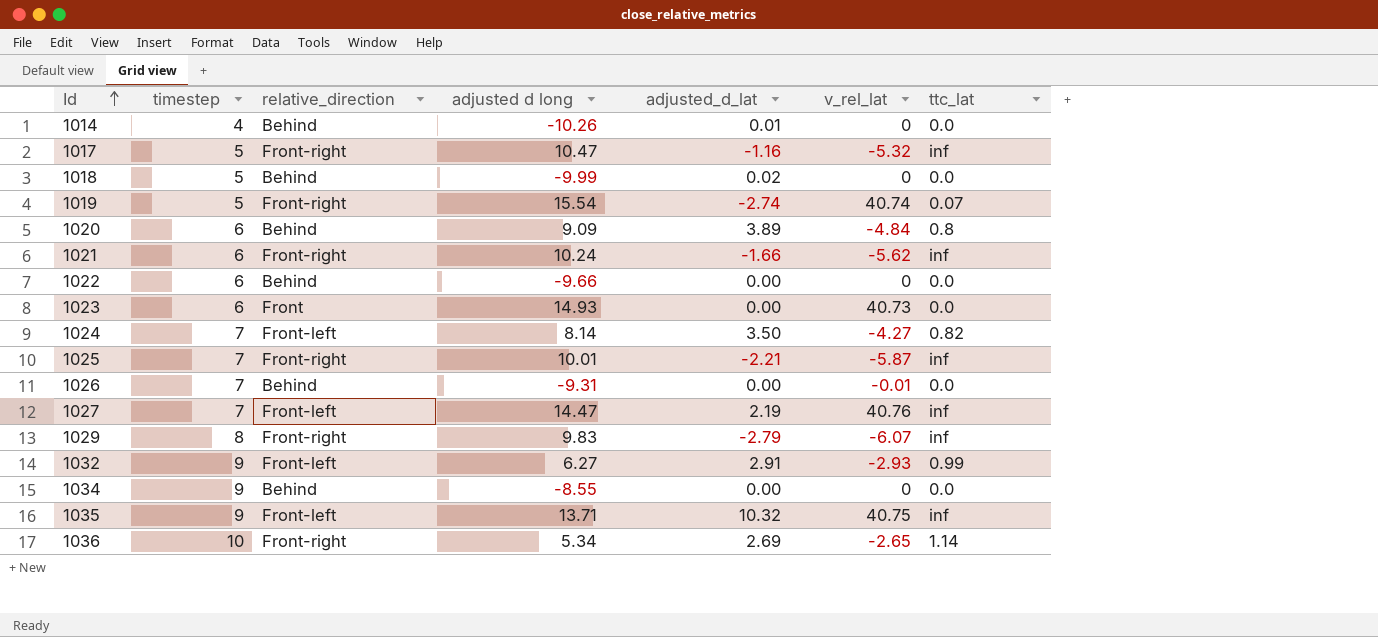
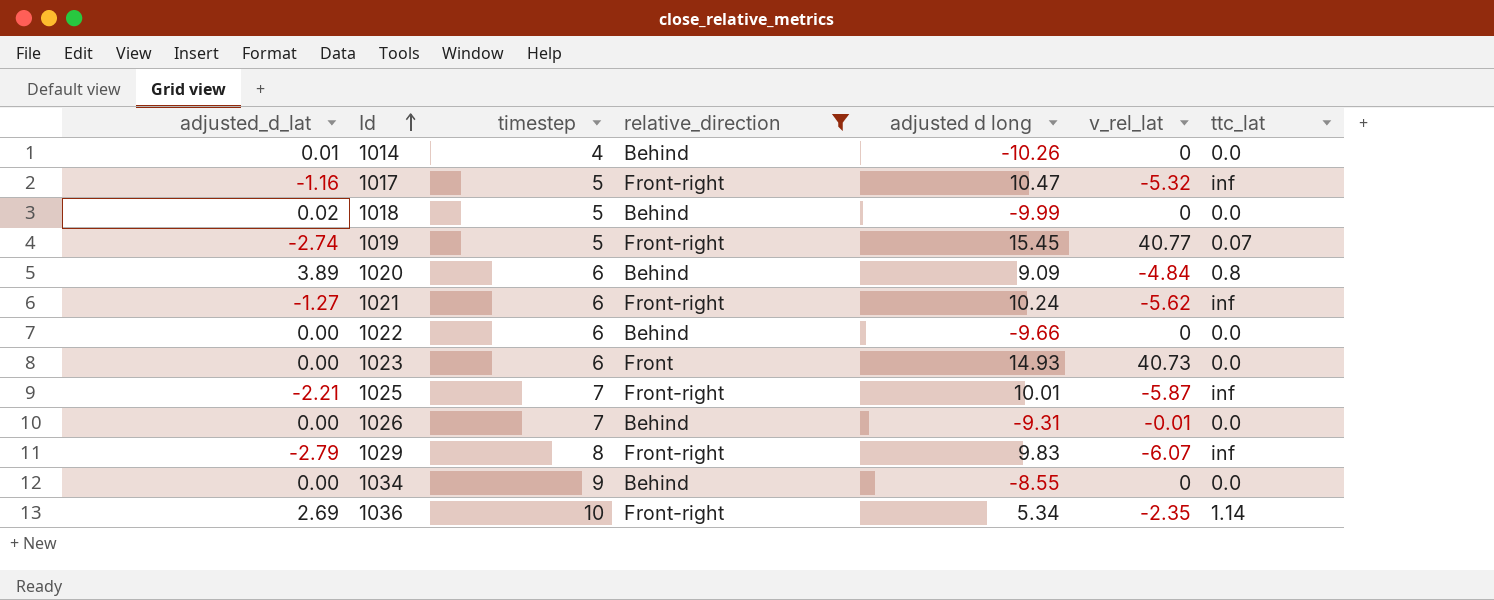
filter: none -> relative_direction != Front-left
column adjusted_d_lat | position: 5 -> 1
1019 | adjusted d long: 15.54 -> 15.45
1019 | v_rel_lat: 40.74 -> 40.77
1021 | adjusted_d_lat: -1.66 -> -1.27
1036 | v_rel_lat: -2.65 -> -2.35

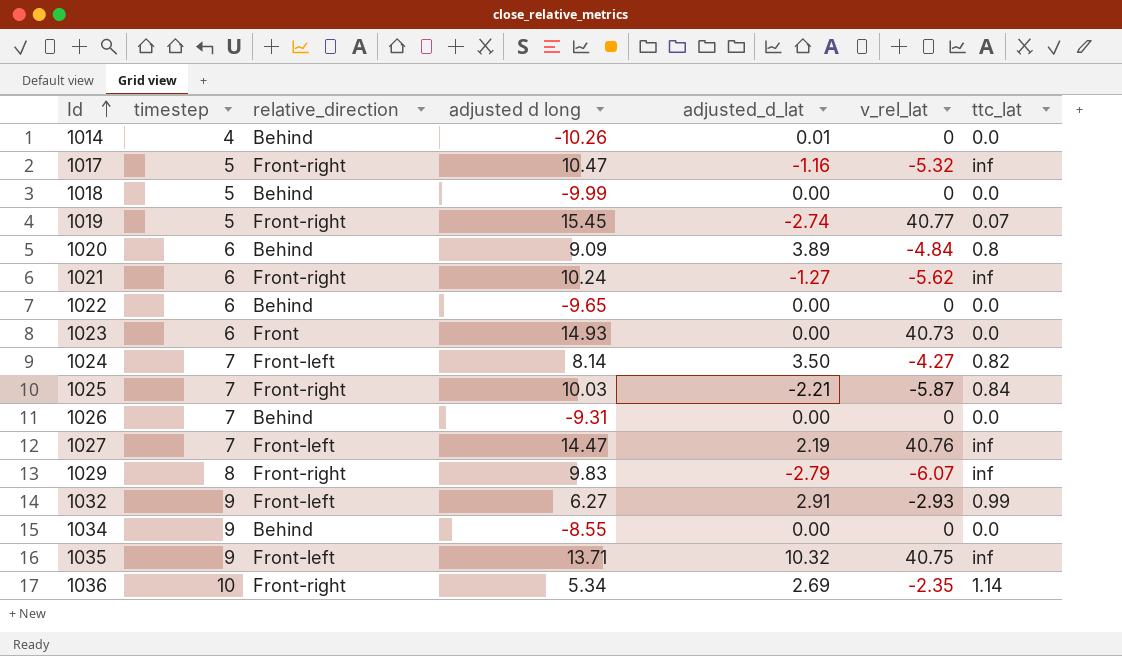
filter: relative_direction != Front-left -> none
column adjusted_d_lat | position: 1 -> 5
1018 | adjusted_d_lat: 0.02 -> 0.00
1022 | adjusted d long: -9.66 -> -9.65
1025 | adjusted d long: 10.01 -> 10.03
1025 | ttc_lat: inf -> 0.84
1026 | v_rel_lat: -0.01 -> 0

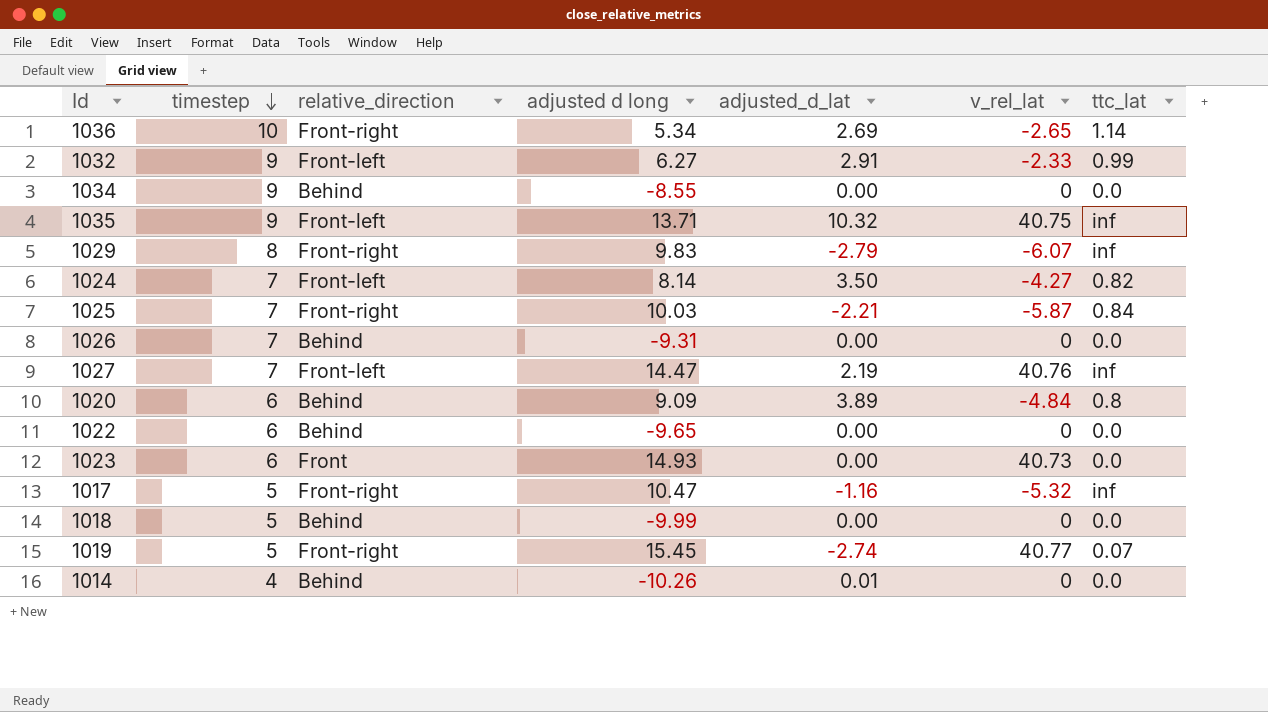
row order: Id ascending -> timestep descending
row 1021: 6 | Front-right | 10.24 | -1.27 | -5.62 | inf -> none
1036 | v_rel_lat: -2.35 -> -2.65
1032 | v_rel_lat: -2.93 -> -2.33

